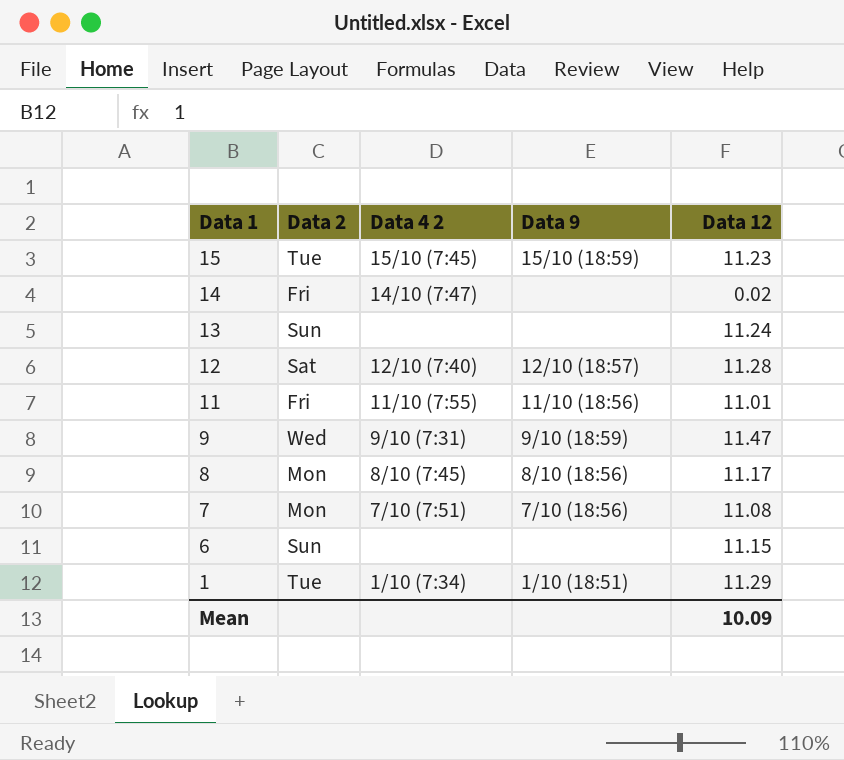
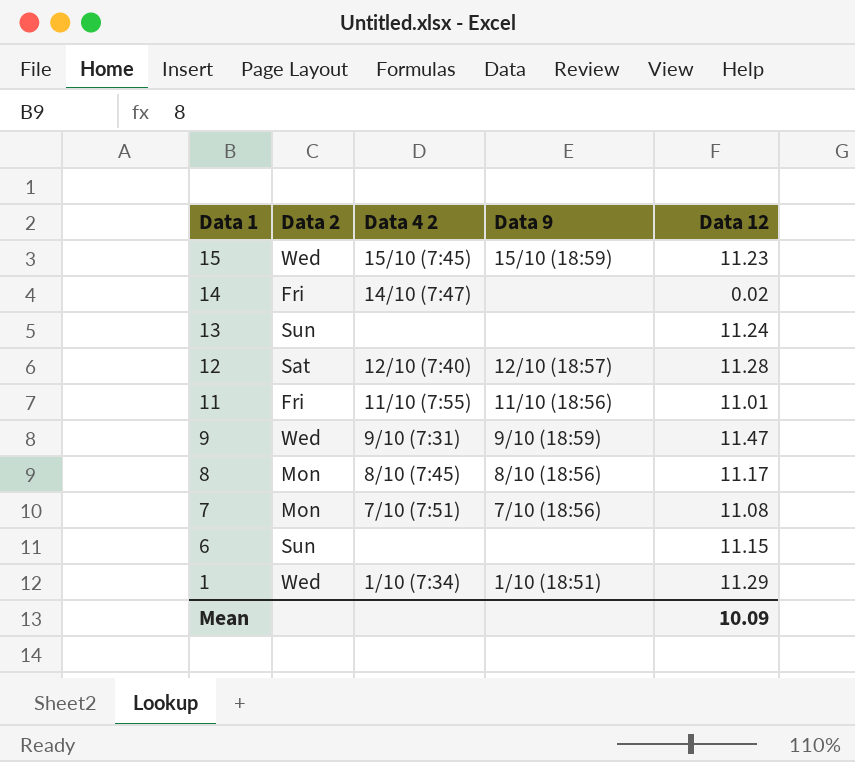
15 | Data 2: Tue -> Wed
1 | Data 2: Tue -> Wed

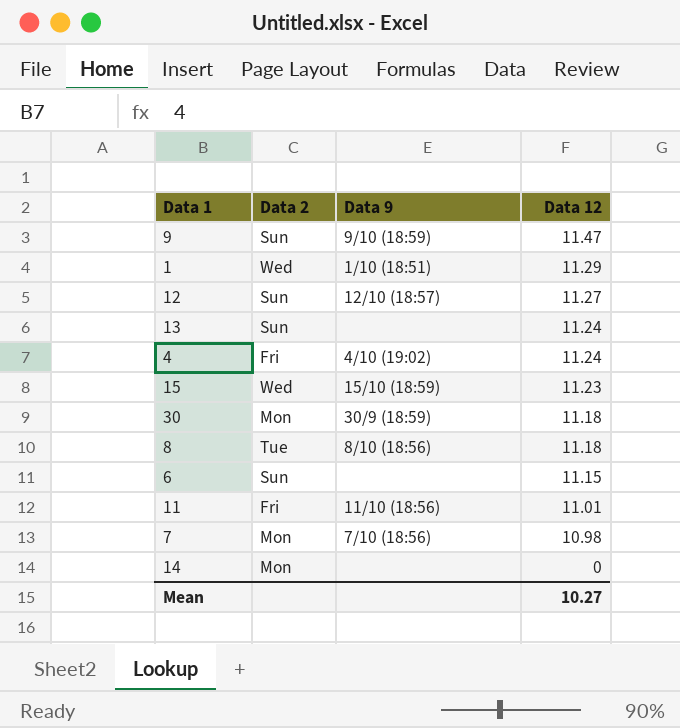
row order: Data 1 descending -> Data 12 descending
column Data 4 2 | position: 3 -> none
9 | Data 2: Wed -> Sun
12 | Data 2: Sat -> Sun
12 | Data 12: 11.28 -> 11.27
row 4: none -> Fri | 4/10 (19:02) | 11.24
row 30: none -> Mon | 30/9 (18:59) | 11.18
8 | Data 2: Mon -> Tue
8 | Data 12: 11.17 -> 11.18
7 | Data 12: 11.08 -> 10.98
14 | Data 2: Fri -> Mon
14 | Data 12: 0.02 -> 0
Mean | Data 12: 10.09 -> 10.27

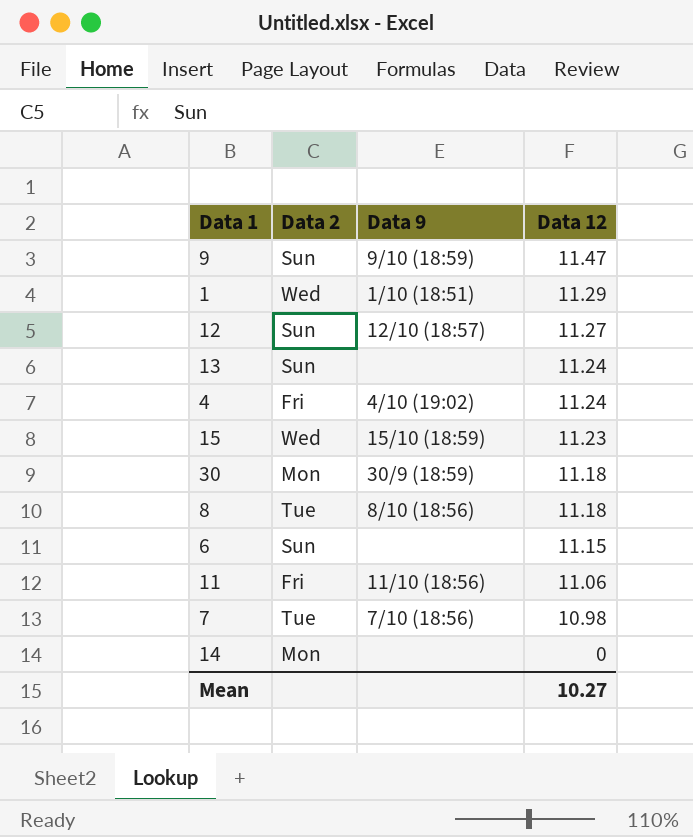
11 | Data 12: 11.01 -> 11.06
7 | Data 2: Mon -> Tue

